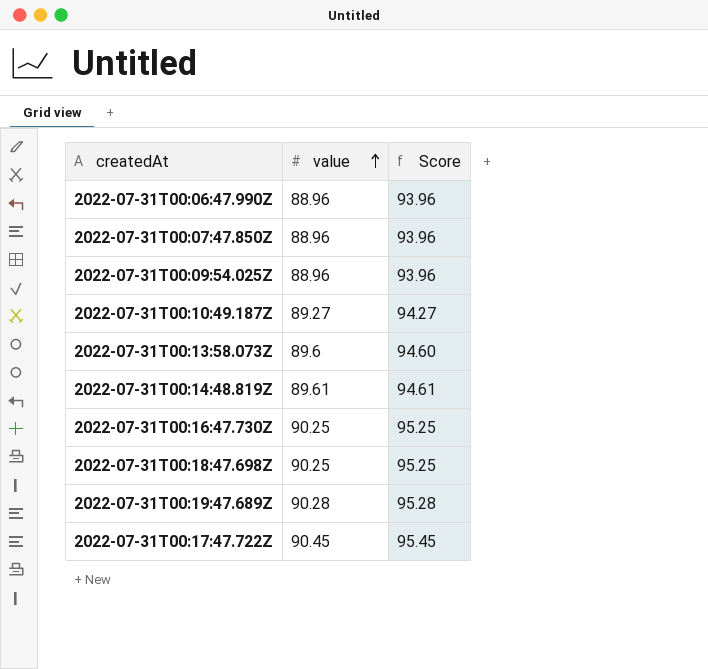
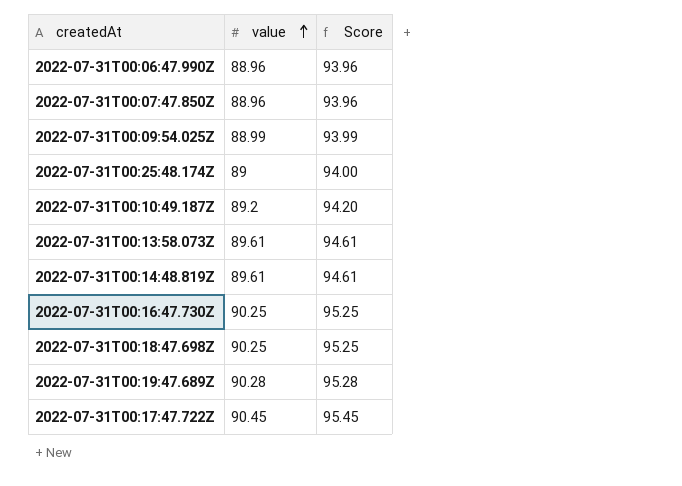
2022-07-31T00:09:54.025Z | value: 88.96 -> 88.99
2022-07-31T00:09:54.025Z | Score: 93.96 -> 93.99
row 2022-07-31T00:25:48.174Z: none -> 89 | 94.00
2022-07-31T00:10:49.187Z | value: 89.27 -> 89.2
2022-07-31T00:10:49.187Z | Score: 94.27 -> 94.20
2022-07-31T00:13:58.073Z | value: 89.6 -> 89.61
2022-07-31T00:13:58.073Z | Score: 94.60 -> 94.61

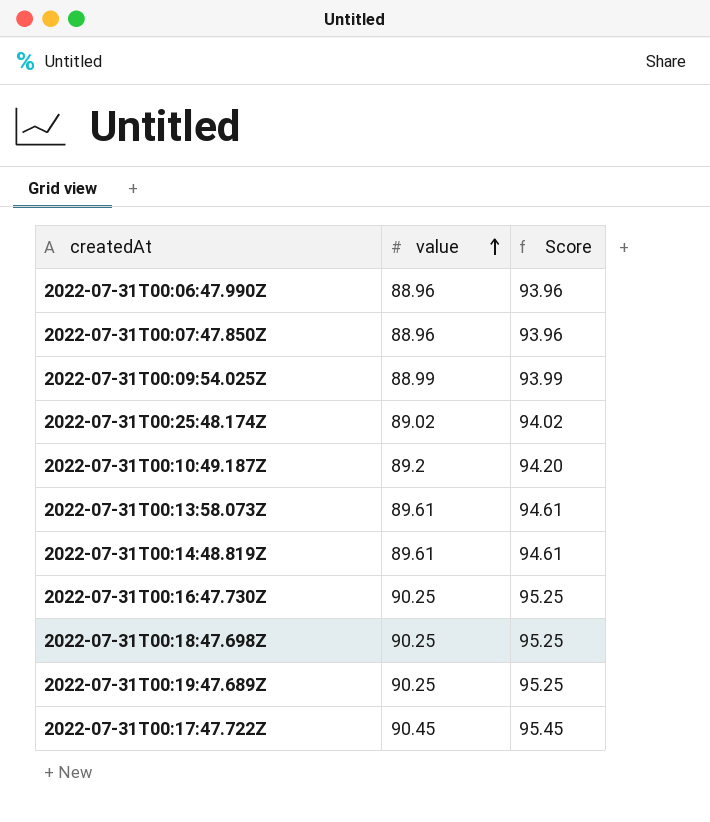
2022-07-31T00:25:48.174Z | value: 89 -> 89.02
2022-07-31T00:25:48.174Z | Score: 94.00 -> 94.02
2022-07-31T00:19:47.689Z | value: 90.28 -> 90.25
2022-07-31T00:19:47.689Z | Score: 95.28 -> 95.25

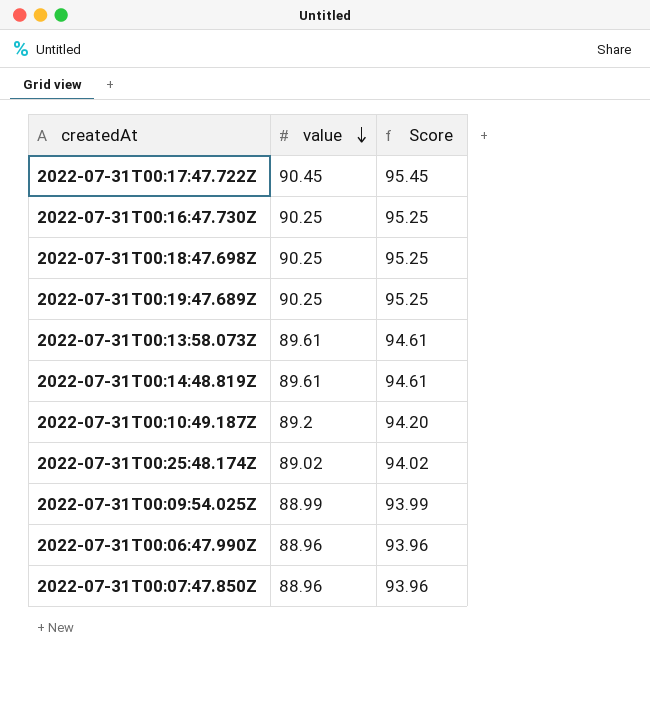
row order: value ascending -> value descending

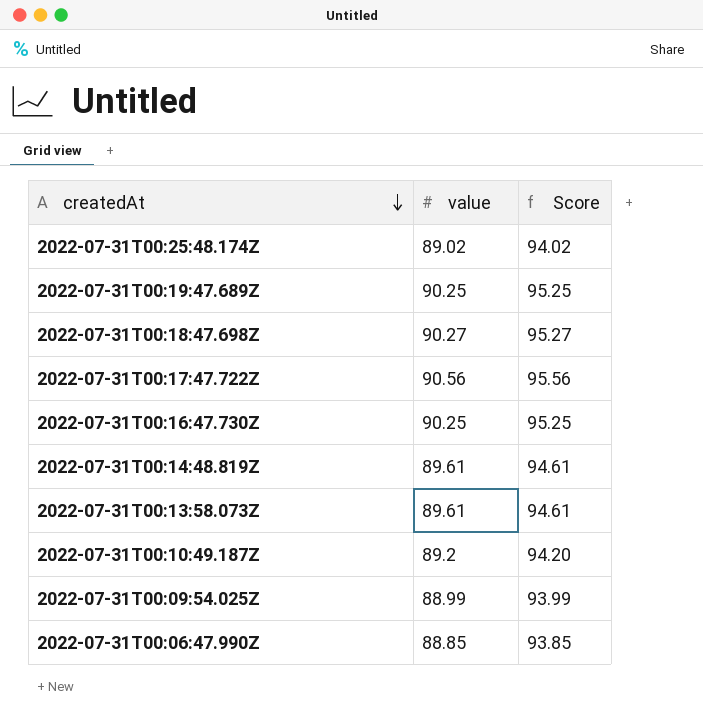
row order: value descending -> createdAt descending
row 2022-07-31T00:07:47.850Z: 88.96 | 93.96 -> none
2022-07-31T00:18:47.698Z | value: 90.25 -> 90.27
2022-07-31T00:18:47.698Z | Score: 95.25 -> 95.27
2022-07-31T00:17:47.722Z | value: 90.45 -> 90.56
2022-07-31T00:17:47.722Z | Score: 95.45 -> 95.56
2022-07-31T00:06:47.990Z | value: 88.96 -> 88.85
2022-07-31T00:06:47.990Z | Score: 93.96 -> 93.85

